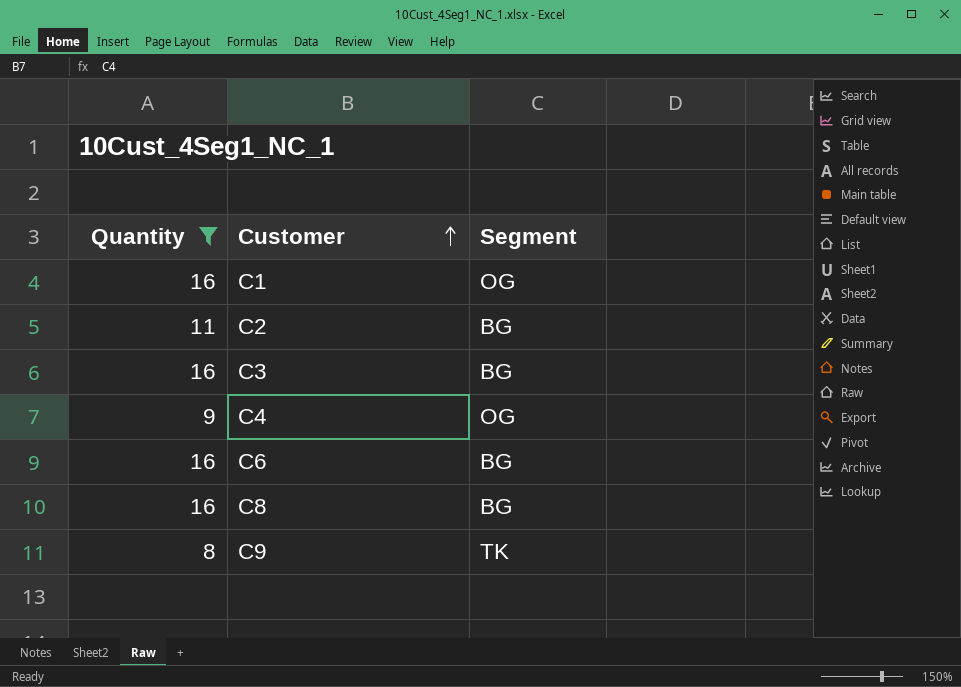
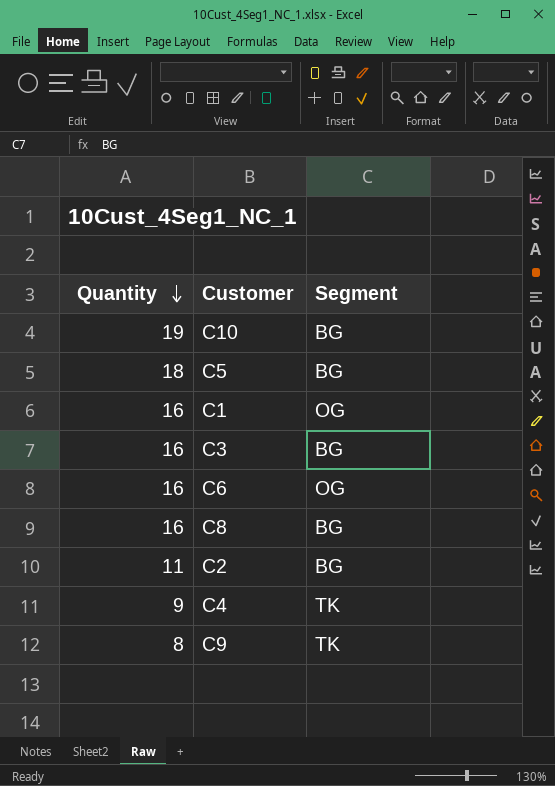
filter: Quantity <= 16 -> none
row order: Customer ascending -> Quantity descending
C6 | Segment: BG -> OG
C4 | Segment: OG -> TK

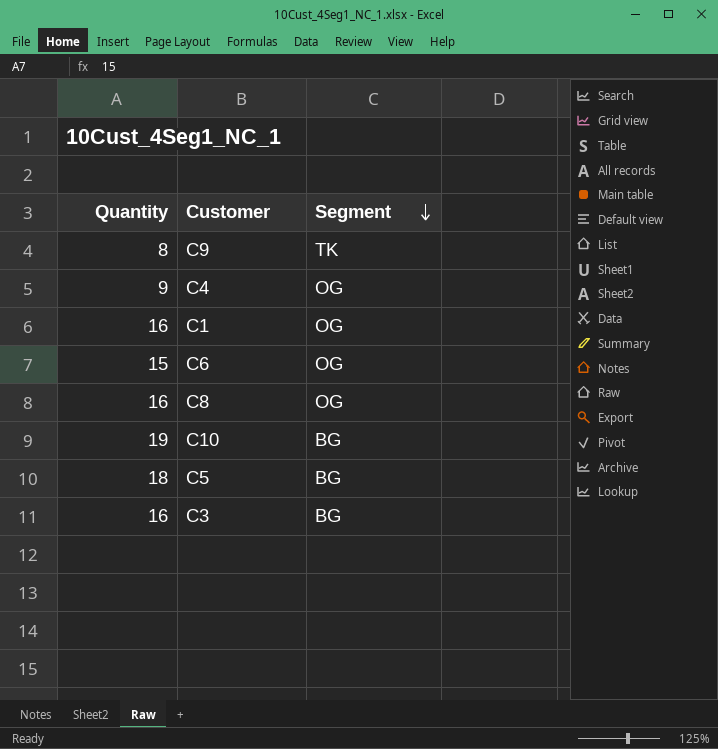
row order: Quantity descending -> Segment descending
row C2: 11 | BG -> none
C4 | Segment: TK -> OG
C6 | Quantity: 16 -> 15
C8 | Segment: BG -> OG

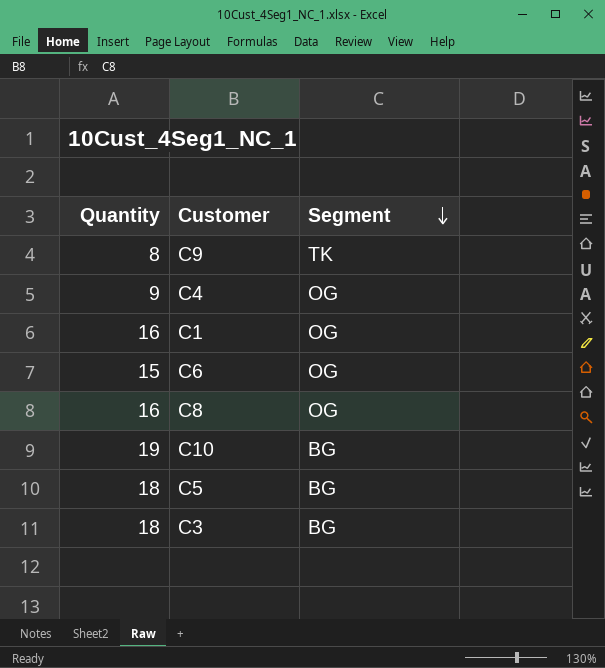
C3 | Quantity: 16 -> 18

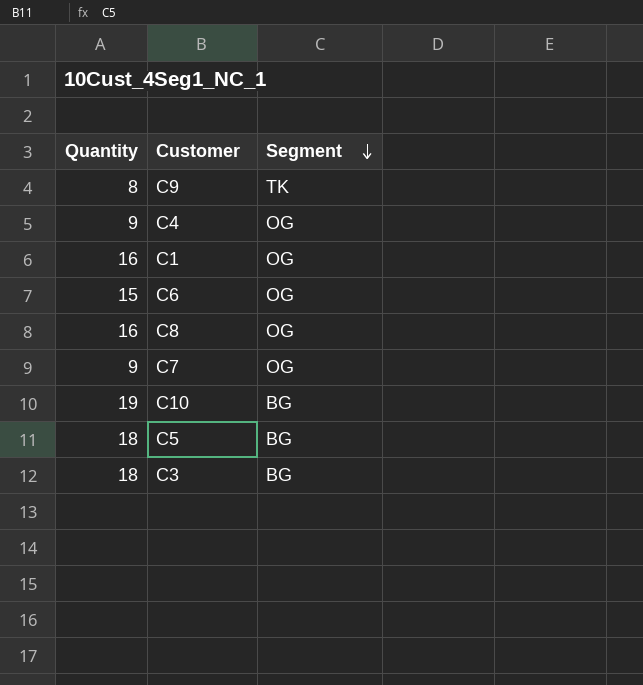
row C7: none -> 9 | OG

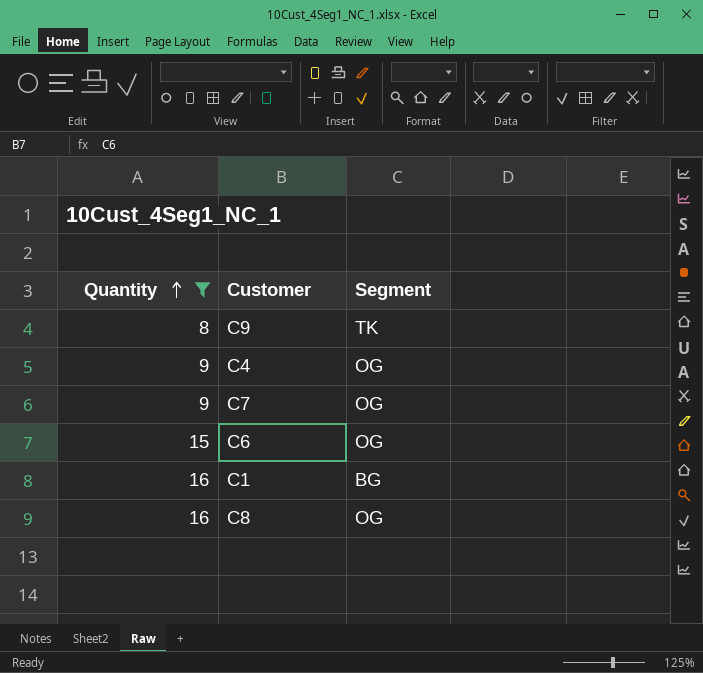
filter: none -> Quantity <= 16
row order: Segment descending -> Quantity ascending
C1 | Segment: OG -> BG

